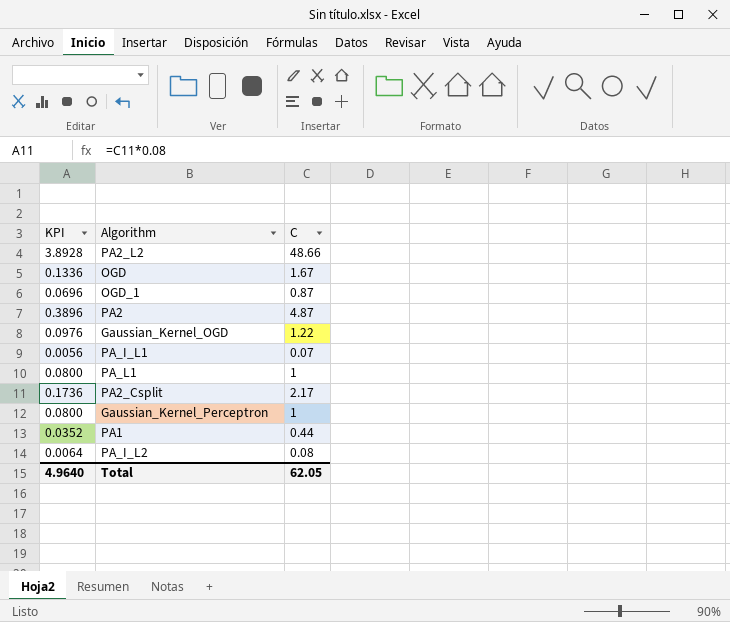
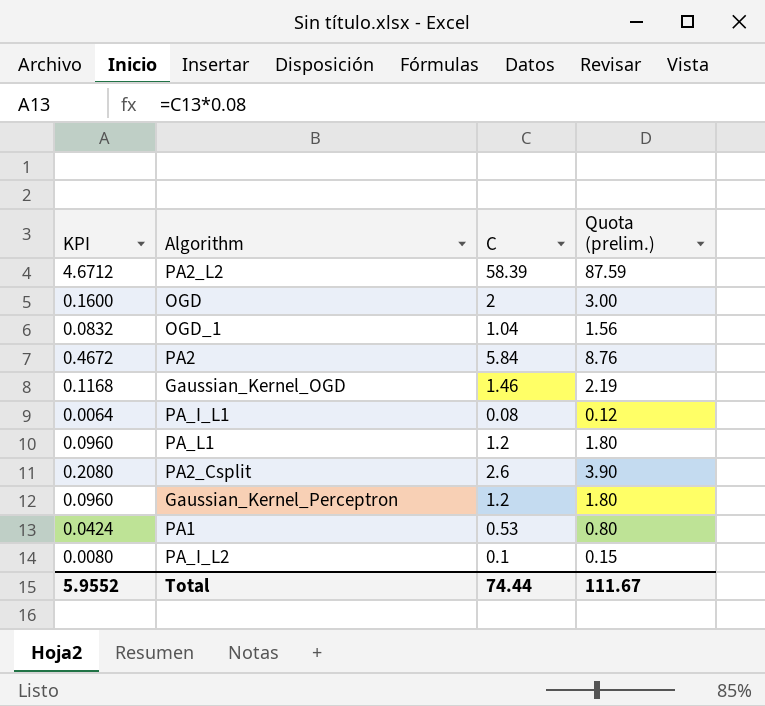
column Quota (prelim.) | formula: none -> [C] * 1.5
PA2_L2 | KPI: 3.8928 -> 4.6712
PA2_L2 | C: 48.66 -> 58.39
OGD | KPI: 0.1336 -> 0.1600
OGD | C: 1.67 -> 2
OGD_1 | KPI: 0.0696 -> 0.0832
OGD_1 | C: 0.87 -> 1.04
PA2 | KPI: 0.3896 -> 0.4672
PA2 | C: 4.87 -> 5.84
Gaussian_Kernel_OGD | KPI: 0.0976 -> 0.1168
Gaussian_Kernel_OGD | C: 1.22 -> 1.46
PA_I_L1 | KPI: 0.0056 -> 0.0064
PA_I_L1 | C: 0.07 -> 0.08
PA_L1 | KPI: 0.0800 -> 0.0960
PA_L1 | C: 1 -> 1.2
PA2_Csplit | KPI: 0.1736 -> 0.2080
PA2_Csplit | C: 2.17 -> 2.6
Gaussian_Kernel_Perceptron | KPI: 0.0800 -> 0.0960
Gaussian_Kernel_Perceptron | C: 1 -> 1.2
PA1 | KPI: 0.0352 -> 0.0424
PA1 | C: 0.44 -> 0.53
PA_I_L2 | KPI: 0.0064 -> 0.0080
PA_I_L2 | C: 0.08 -> 0.1
Total | KPI: 4.9640 -> 5.9552
Total | C: 62.05 -> 74.44

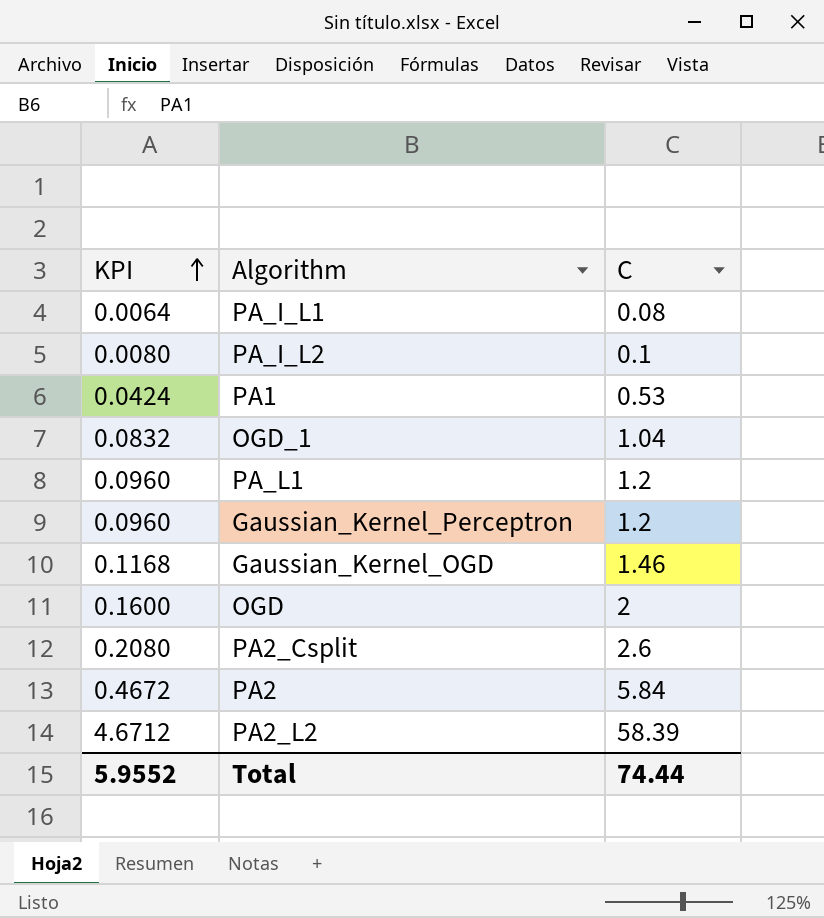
row order: none -> KPI ascending
column Quota (prelim.) | formula: [C] * 1.5 -> none

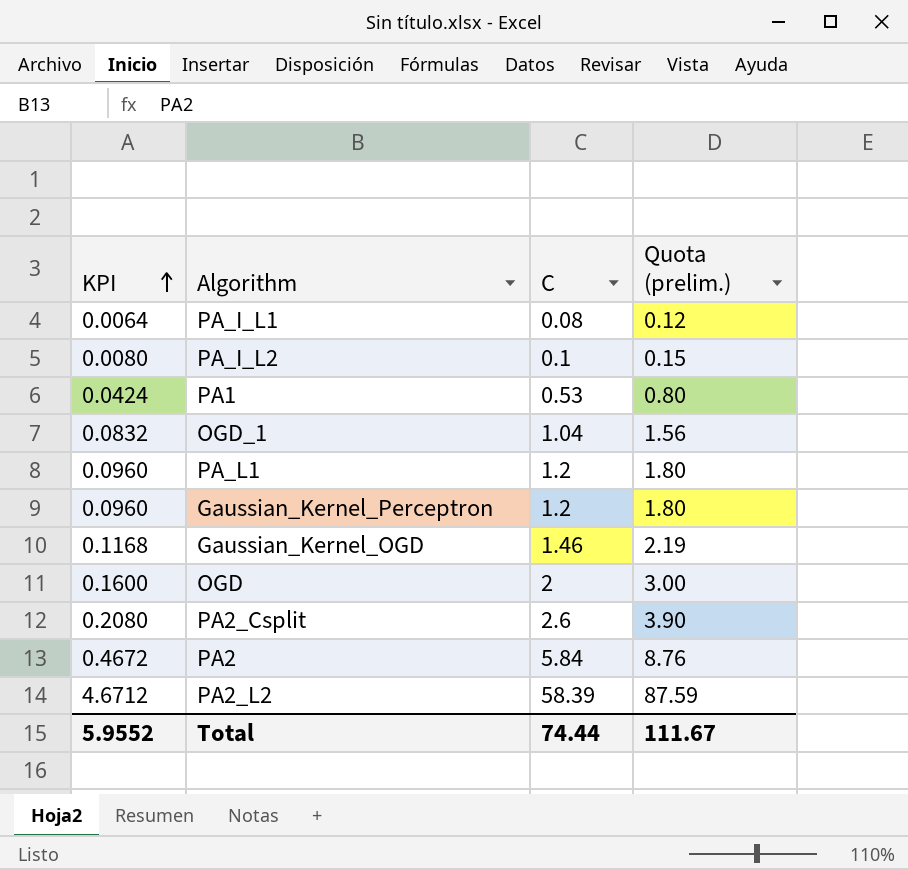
column Quota (prelim.) | formula: none -> [C] * 1.5

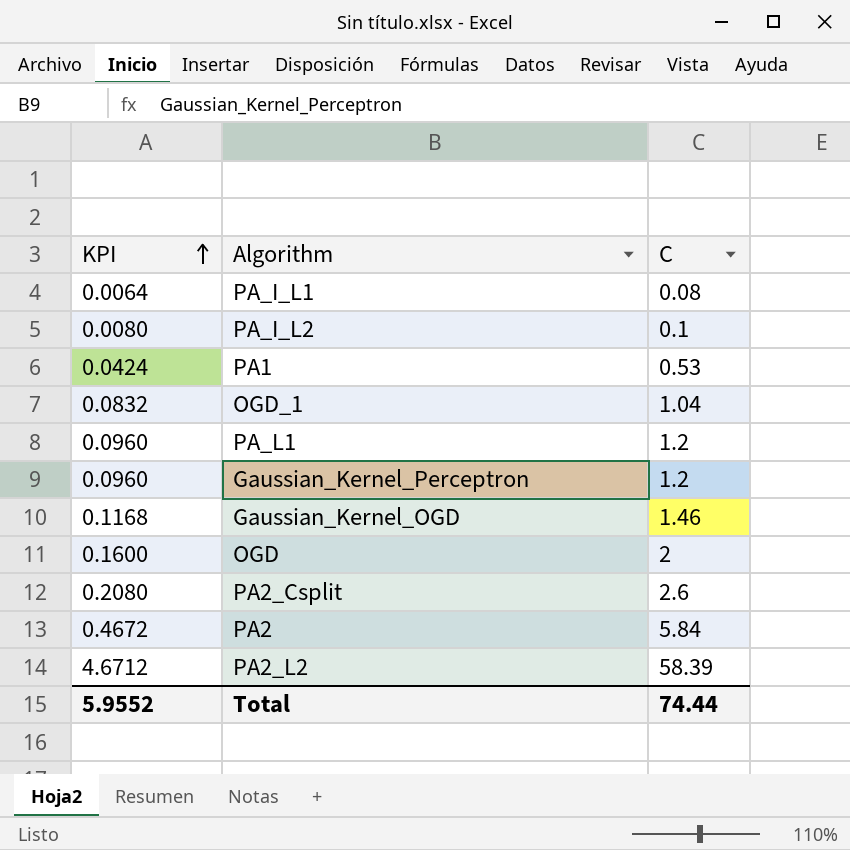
column Quota (prelim.) | formula: [C] * 1.5 -> none

